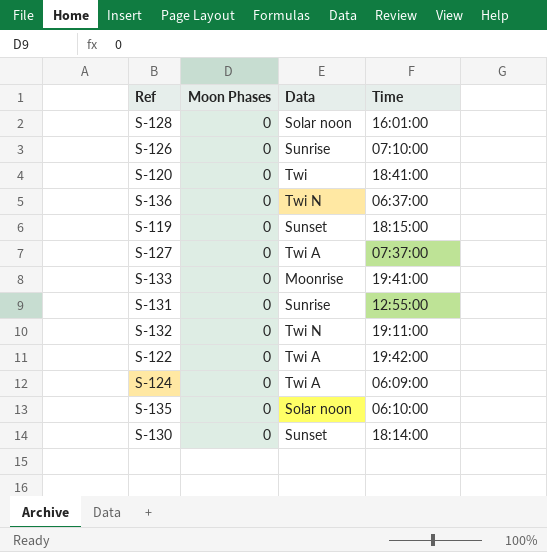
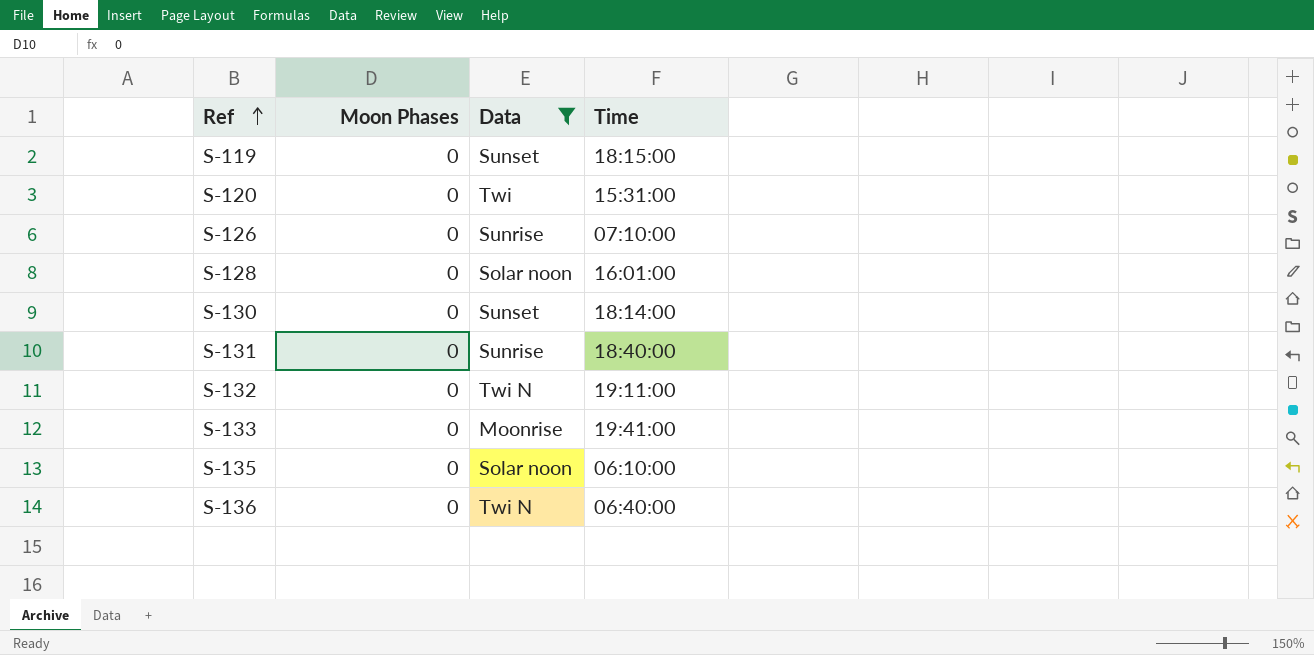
filter: none -> Data != Twi A
row order: none -> Ref ascending
S-120 | Time: 18:41:00 -> 15:31:00
S-131 | Time: 12:55:00 -> 18:40:00
S-136 | Time: 06:37:00 -> 06:40:00

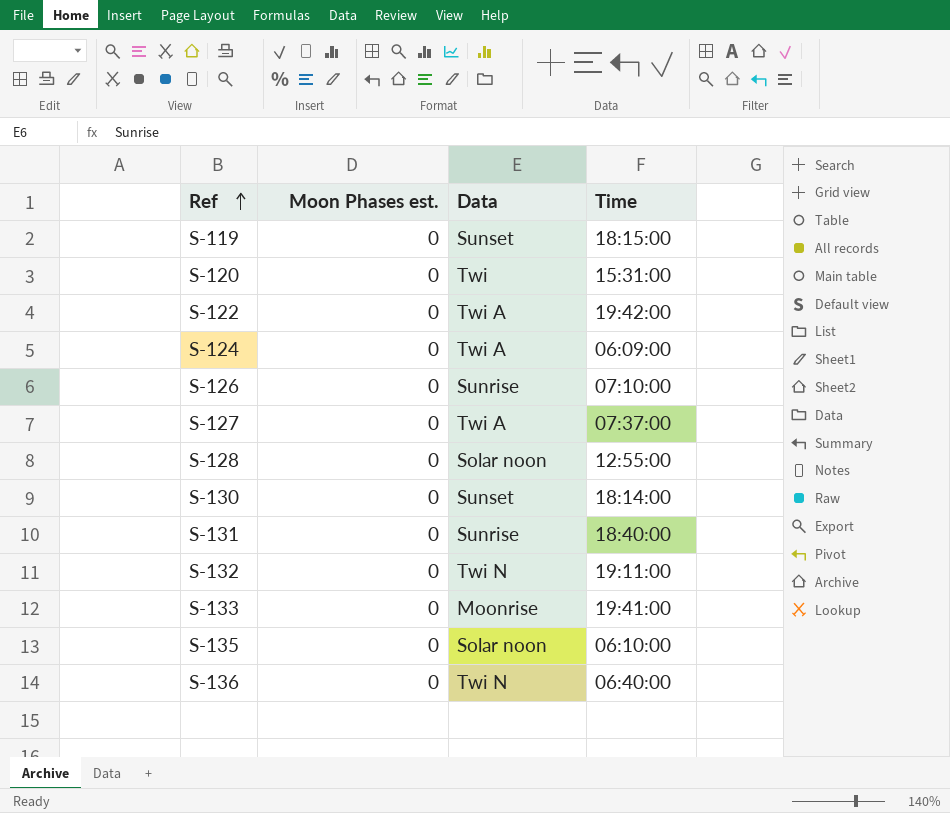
filter: Data != Twi A -> none
column name: Moon Phases -> Moon Phases est.
S-128 | Time: 16:01:00 -> 12:55:00

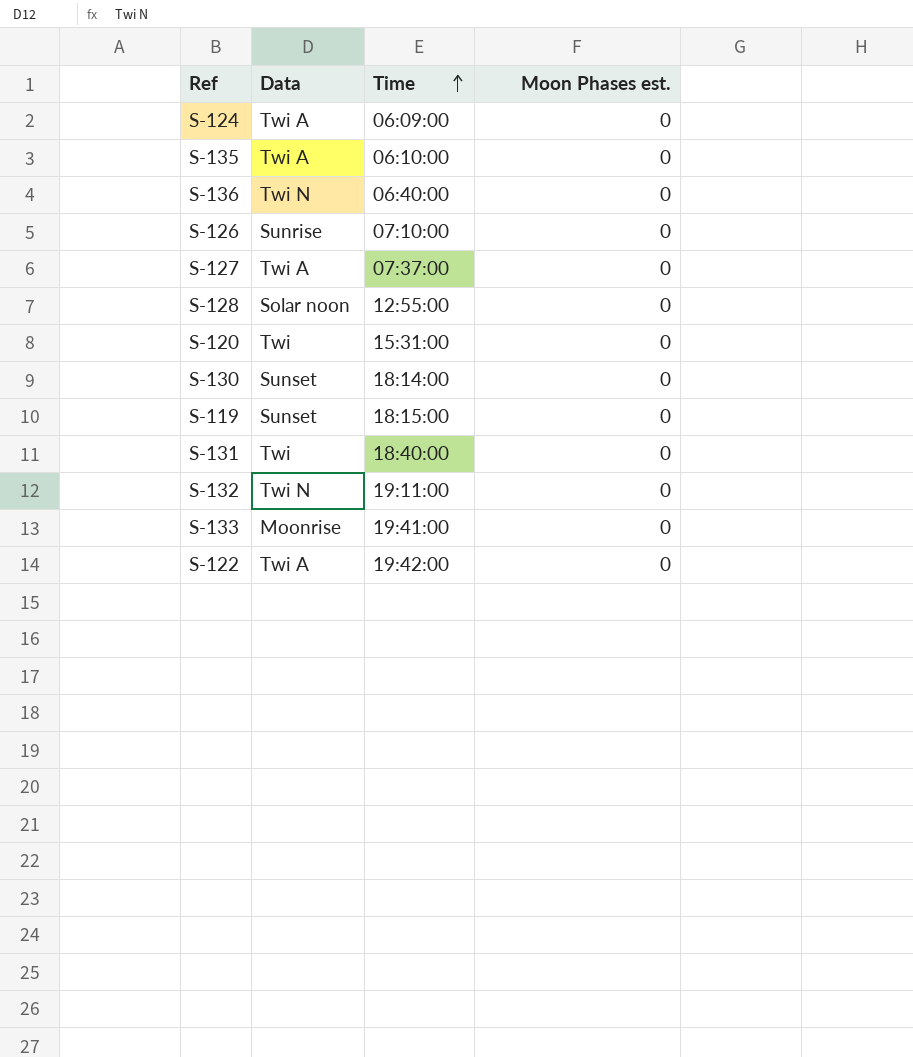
row order: Ref ascending -> Time ascending
column Moon Phases est. | position: 2 -> 4
S-135 | Data: Solar noon -> Twi A
S-131 | Data: Sunrise -> Twi

